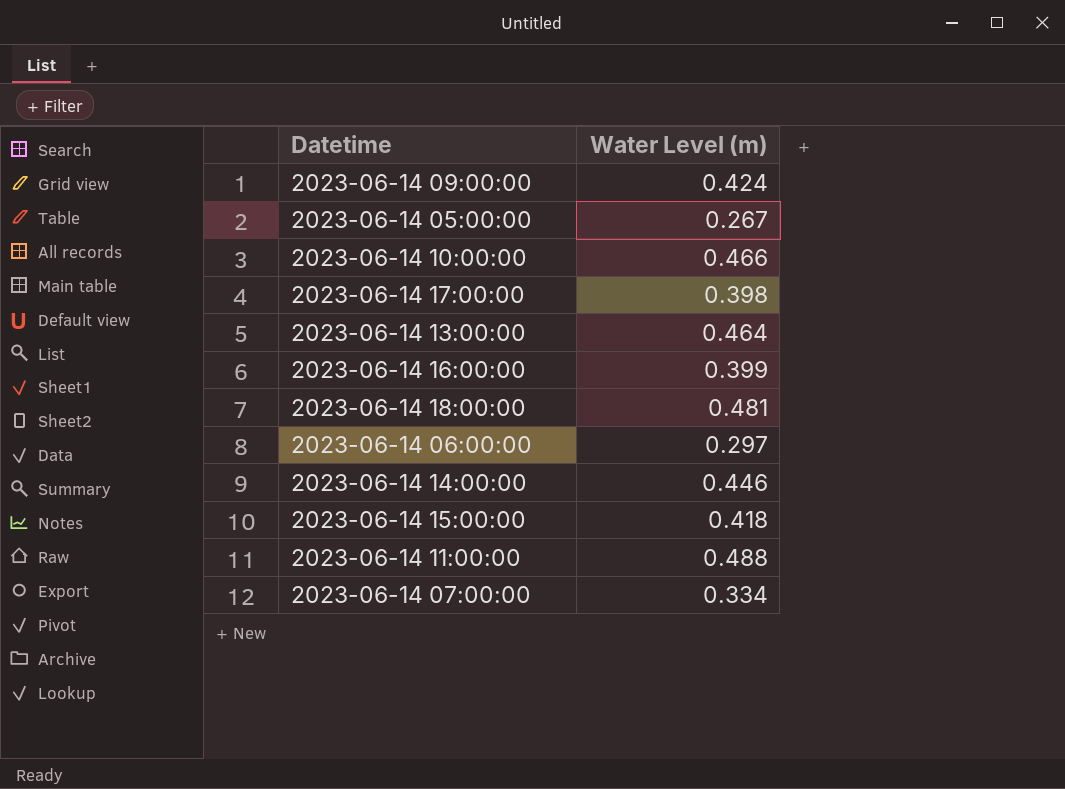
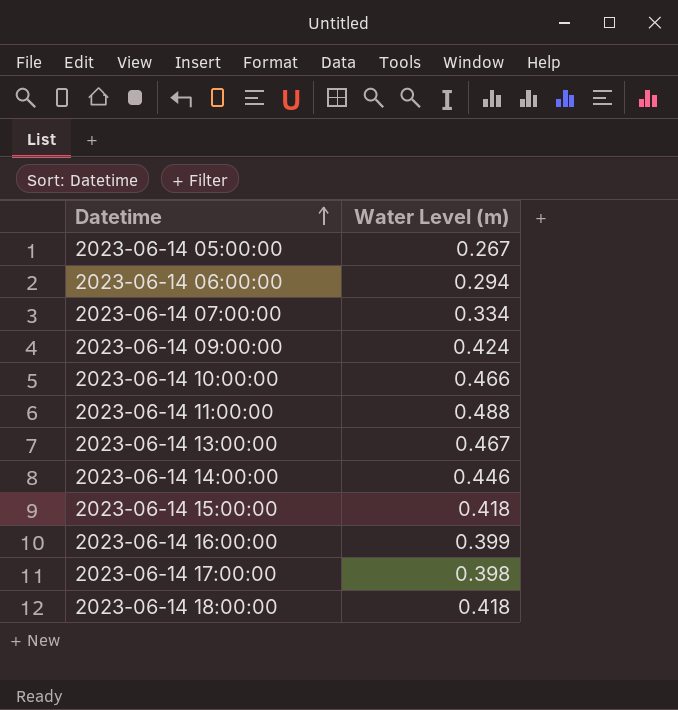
row order: none -> Datetime ascending
2023-06-14 06:00:00 | Water Level (m): 0.297 -> 0.294
2023-06-14 13:00:00 | Water Level (m): 0.464 -> 0.467
2023-06-14 18:00:00 | Water Level (m): 0.481 -> 0.418

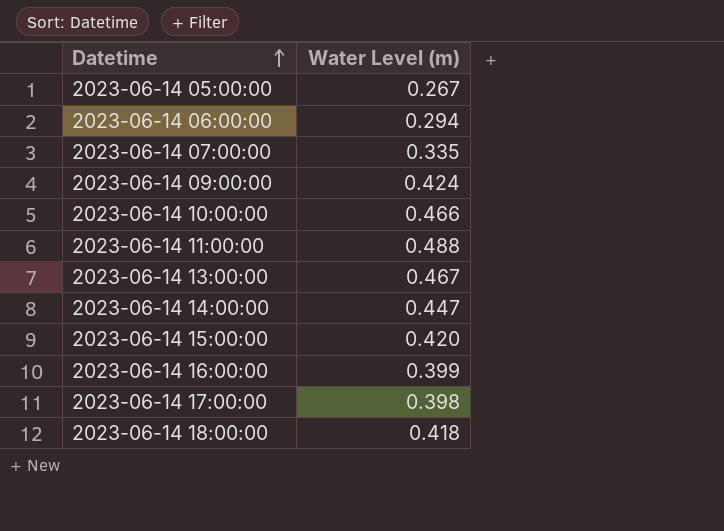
2023-06-14 07:00:00 | Water Level (m): 0.334 -> 0.335
2023-06-14 14:00:00 | Water Level (m): 0.446 -> 0.447
2023-06-14 15:00:00 | Water Level (m): 0.418 -> 0.420

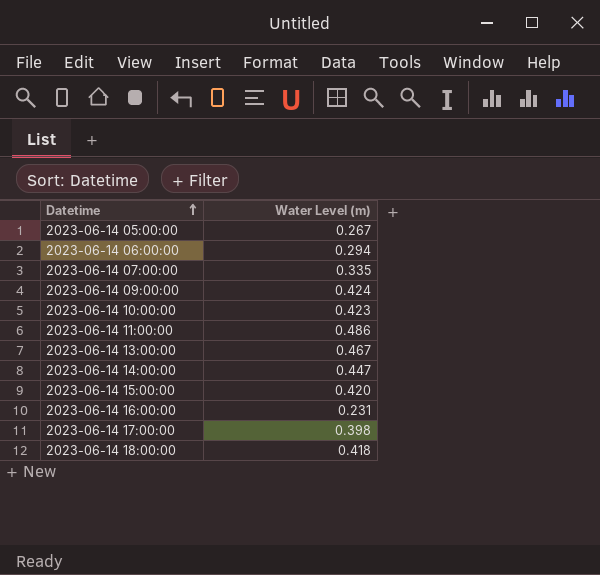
2023-06-14 10:00:00 | Water Level (m): 0.466 -> 0.423
2023-06-14 11:00:00 | Water Level (m): 0.488 -> 0.486
2023-06-14 16:00:00 | Water Level (m): 0.399 -> 0.231

